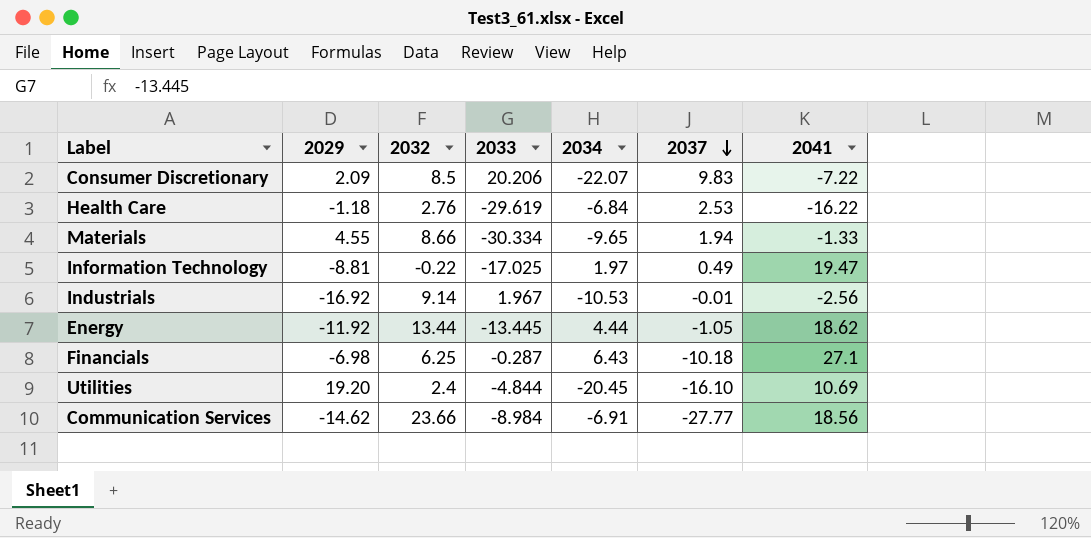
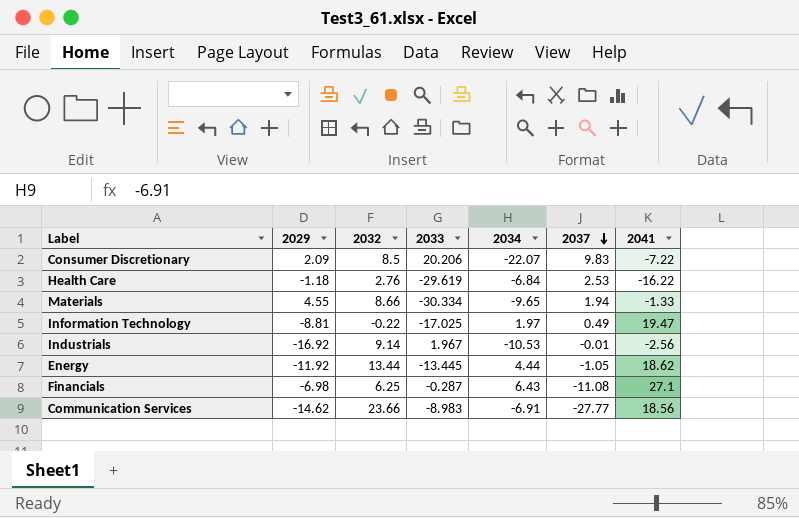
row Utilities: 19.20 | 2.4 | -4.844 | -20.45 | -16.10 | 10.69 -> none
Financials | 2037: -10.18 -> -11.08
Communication Services | 2033: -8.984 -> -8.983

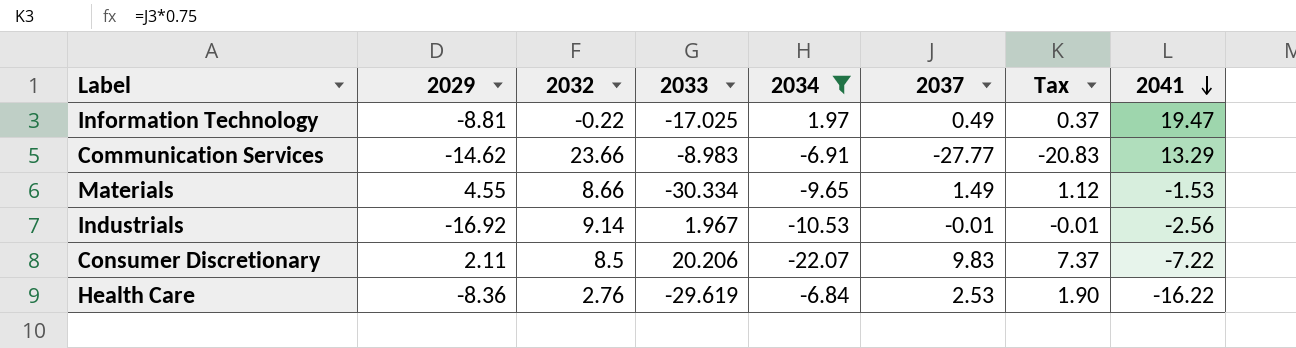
filter: none -> 2034 <= 1.97
row order: 2037 descending -> 2041 descending
column Tax | formula: none -> [2037] * 0.75
Communication Services | 2041: 18.56 -> 13.29
Materials | 2037: 1.94 -> 1.49
Materials | 2041: -1.33 -> -1.53
Consumer Discretionary | 2029: 2.09 -> 2.11
Health Care | 2029: -1.18 -> -8.36

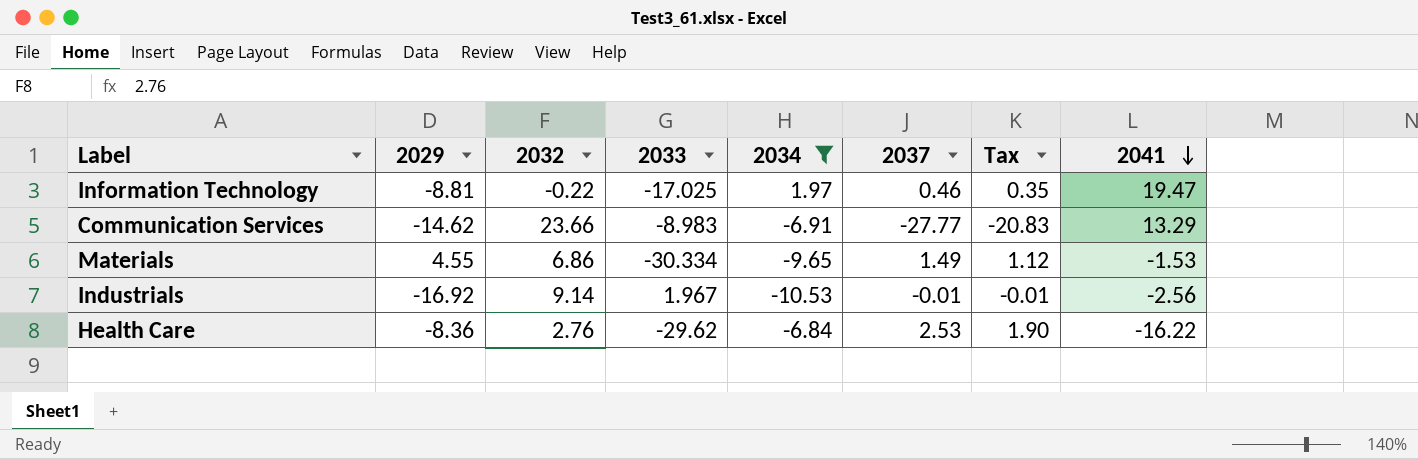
row Consumer Discretionary: 2.11 | 8.5 | 20.206 | -22.07 | 9.83 | 7.37 | -7.22 -> none
Information Technology | 2037: 0.49 -> 0.46
Information Technology | Tax: 0.37 -> 0.35
Materials | 2032: 8.66 -> 6.86
Health Care | 2033: -29.619 -> -29.62

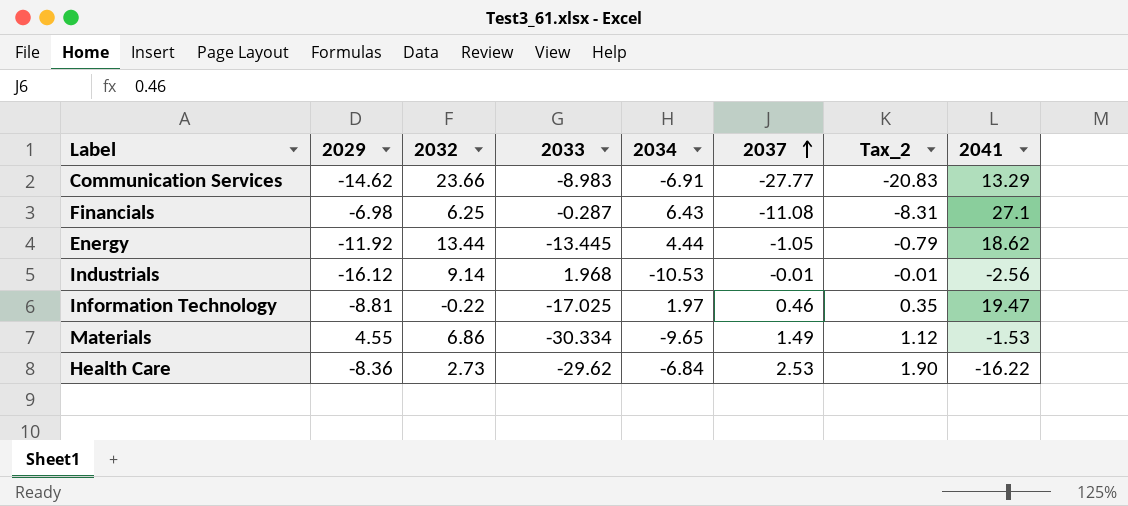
filter: 2034 <= 1.97 -> none
row order: 2041 descending -> 2037 ascending
column name: Tax -> Tax_2
Industrials | 2029: -16.92 -> -16.12
Industrials | 2033: 1.967 -> 1.968
Health Care | 2032: 2.76 -> 2.73

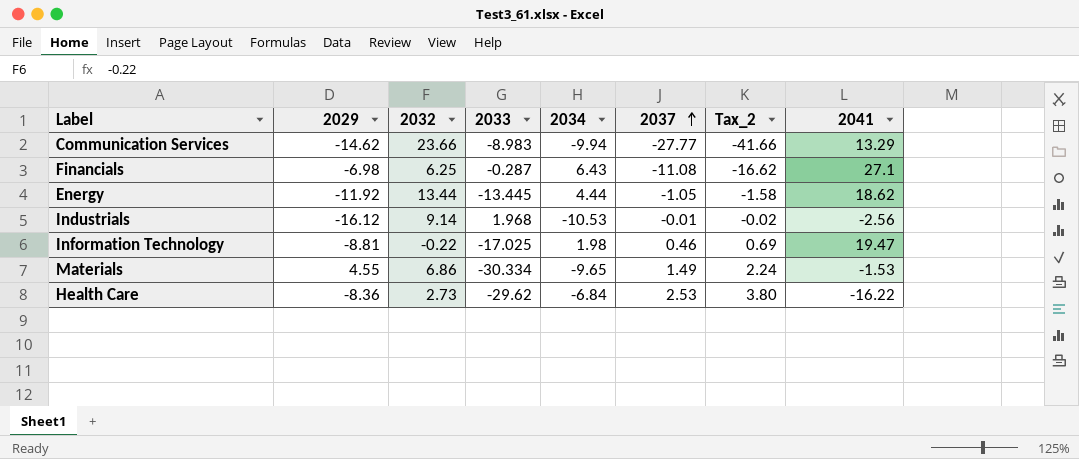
column Tax_2 | formula: [2037] * 0.75 -> [2037] * 1.5
Communication Services | 2034: -6.91 -> -9.94
Information Technology | 2034: 1.97 -> 1.98

